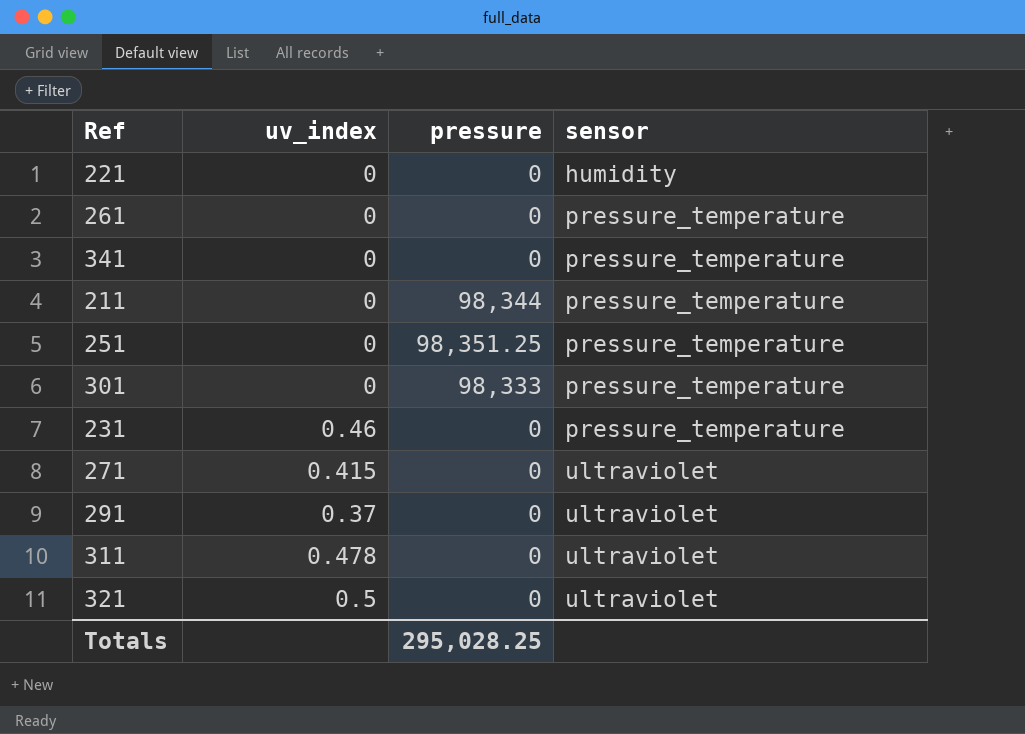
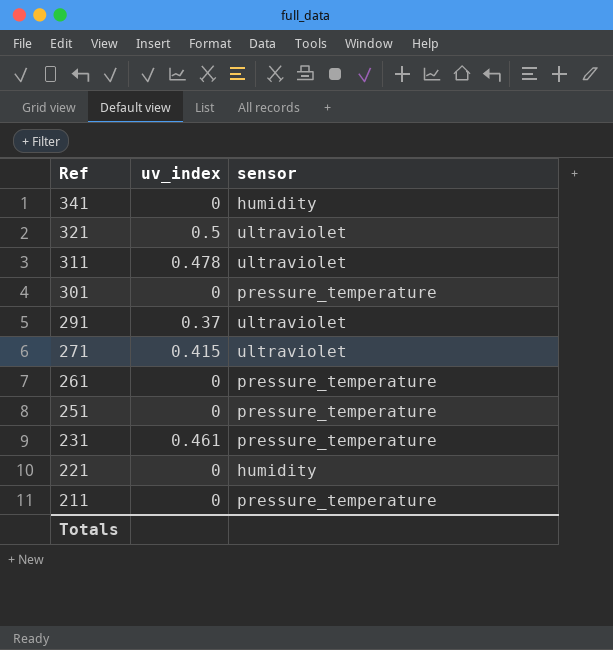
row order: sensor ascending -> Ref descending
column pressure | position: 3 -> none
341 | sensor: pressure_temperature -> humidity
231 | uv_index: 0.46 -> 0.461

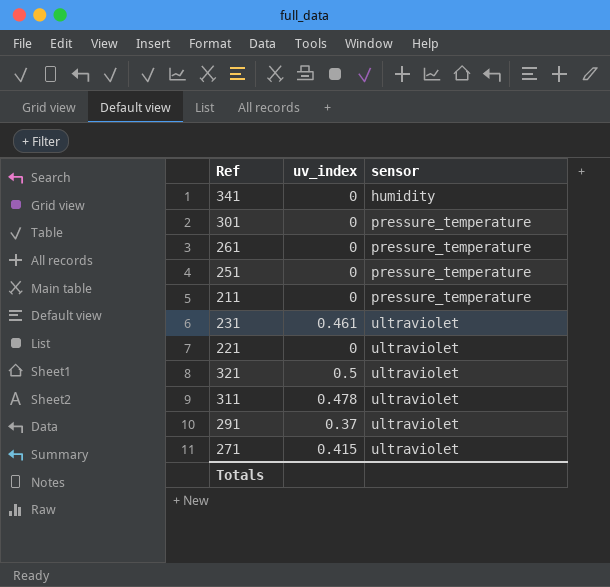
row order: Ref descending -> sensor ascending
231 | sensor: pressure_temperature -> ultraviolet
221 | sensor: humidity -> ultraviolet

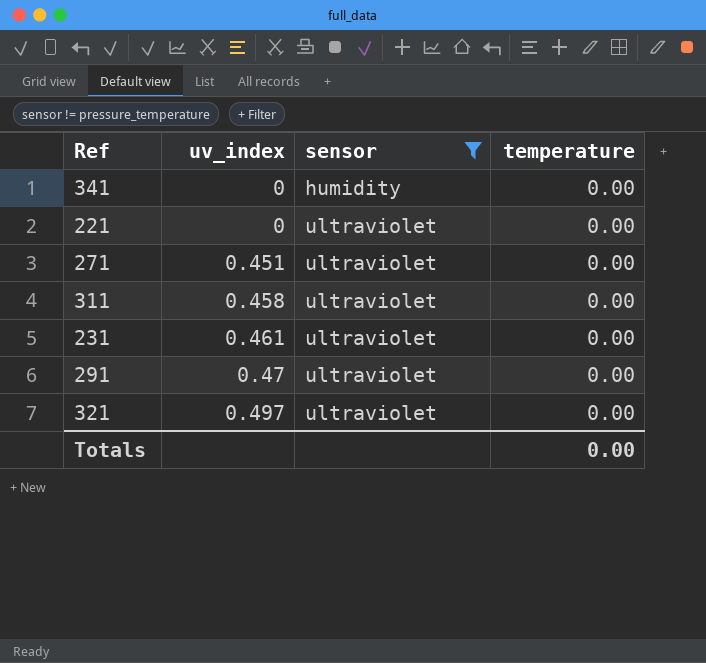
filter: none -> sensor != pressure_temperature
row order: sensor ascending -> uv_index ascending
column temperature | position: none -> 4
271 | uv_index: 0.415 -> 0.451
311 | uv_index: 0.478 -> 0.458
291 | uv_index: 0.37 -> 0.47
321 | uv_index: 0.5 -> 0.497

